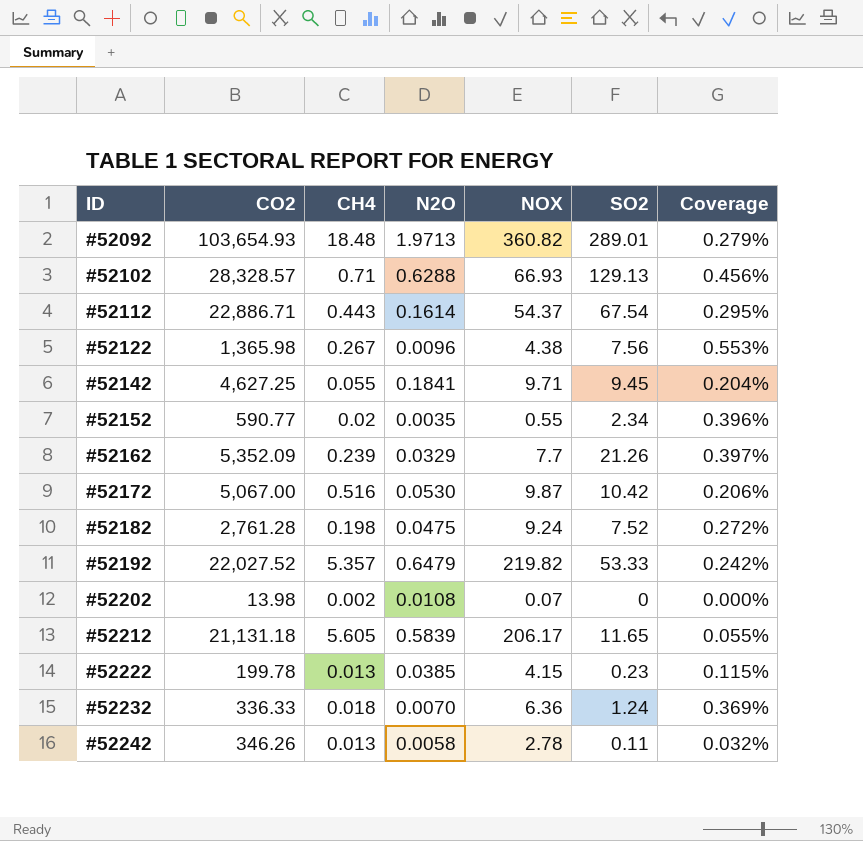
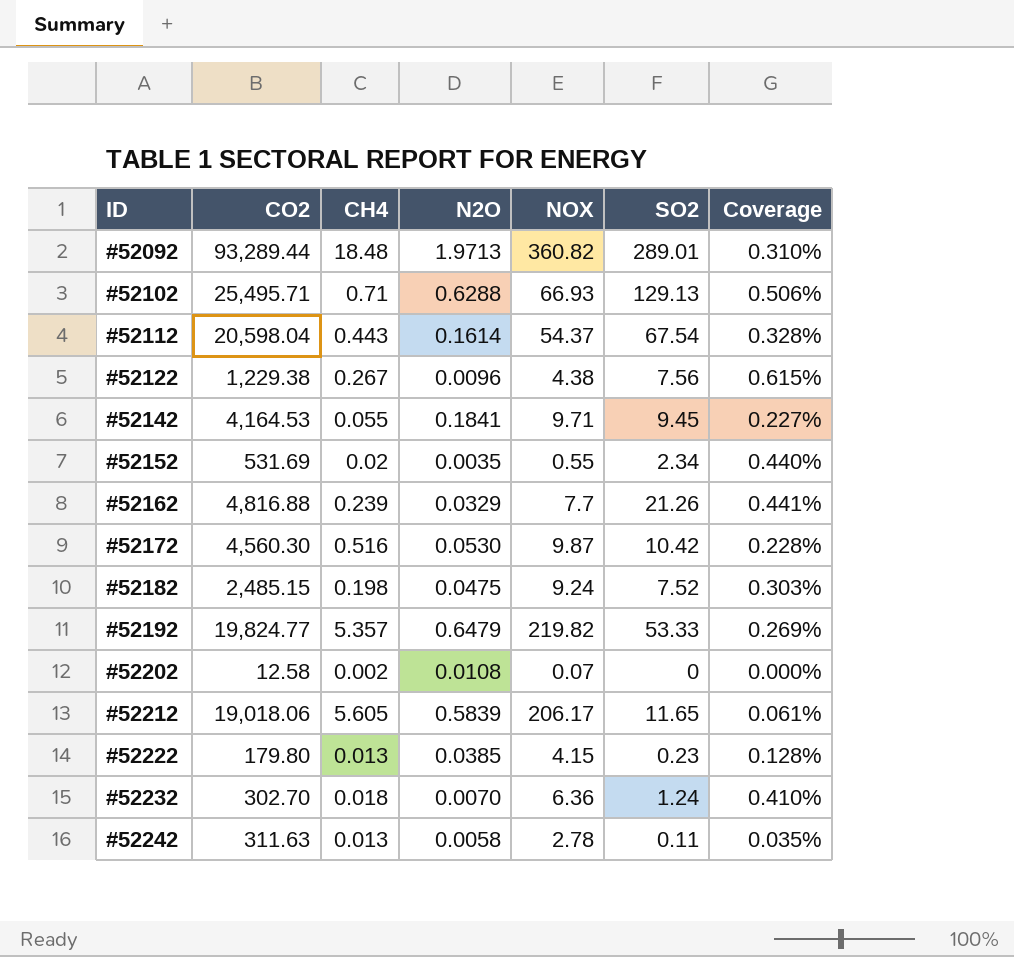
#52092 | CO2: 103,654.93 -> 93,289.44
#52092 | Coverage: 0.279% -> 0.310%
#52102 | CO2: 28,328.57 -> 25,495.71
#52102 | Coverage: 0.456% -> 0.506%
#52112 | CO2: 22,886.71 -> 20,598.04
#52112 | Coverage: 0.295% -> 0.328%
#52122 | CO2: 1,365.98 -> 1,229.38
#52122 | Coverage: 0.553% -> 0.615%
#52142 | CO2: 4,627.25 -> 4,164.53
#52142 | Coverage: 0.204% -> 0.227%
#52152 | CO2: 590.77 -> 531.69
#52152 | Coverage: 0.396% -> 0.440%
#52162 | CO2: 5,352.09 -> 4,816.88
#52162 | Coverage: 0.397% -> 0.441%
#52172 | CO2: 5,067.00 -> 4,560.30
#52172 | Coverage: 0.206% -> 0.228%
#52182 | CO2: 2,761.28 -> 2,485.15
#52182 | Coverage: 0.272% -> 0.303%
#52192 | CO2: 22,027.52 -> 19,824.77
#52192 | Coverage: 0.242% -> 0.269%
#52202 | CO2: 13.98 -> 12.58
#52212 | CO2: 21,131.18 -> 19,018.06
#52212 | Coverage: 0.055% -> 0.061%
#52222 | CO2: 199.78 -> 179.80
#52222 | Coverage: 0.115% -> 0.128%
#52232 | CO2: 336.33 -> 302.70
#52232 | Coverage: 0.369% -> 0.410%
#52242 | CO2: 346.26 -> 311.63
#52242 | Coverage: 0.032% -> 0.035%

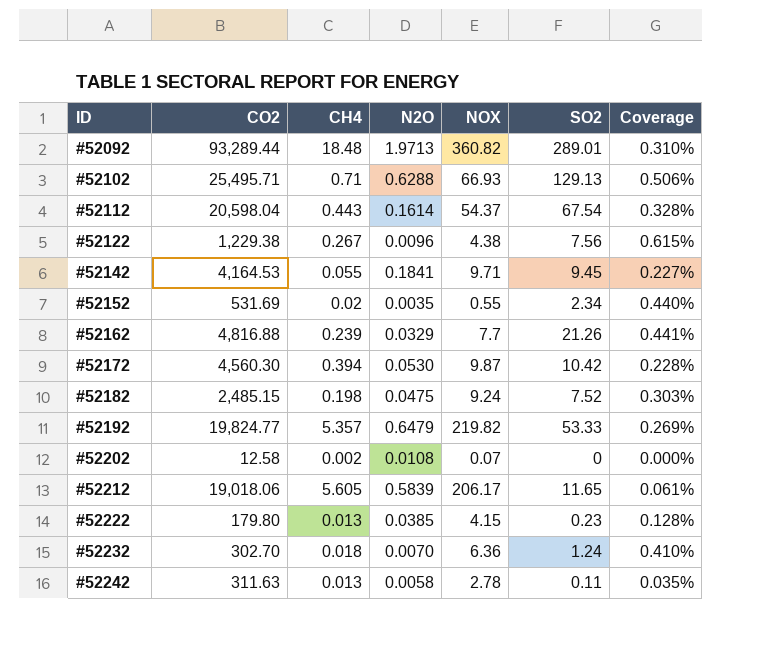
#52172 | CH4: 0.516 -> 0.394

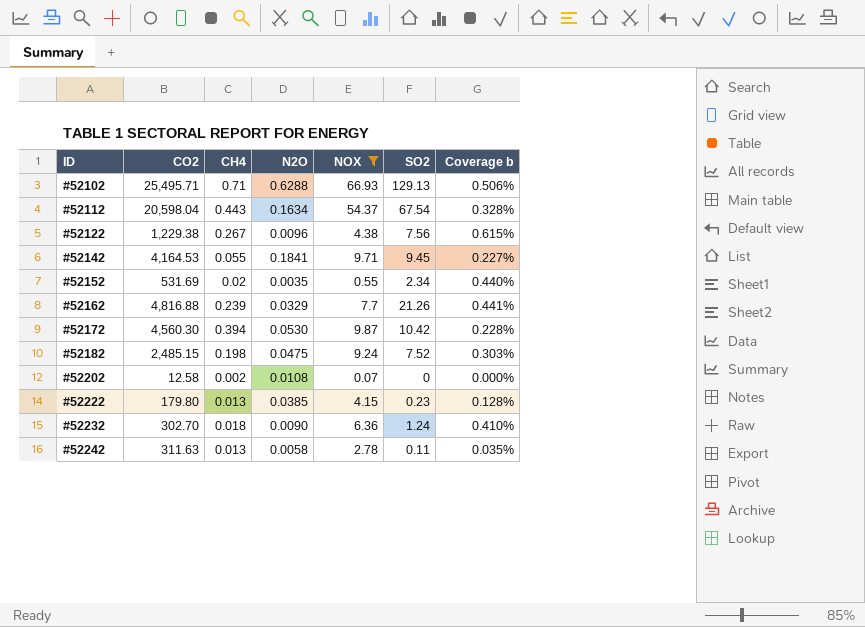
filter: none -> NOX <= 66.93
column name: Coverage -> Coverage b
#52112 | N2O: 0.1614 -> 0.1634
#52232 | N2O: 0.0070 -> 0.0090

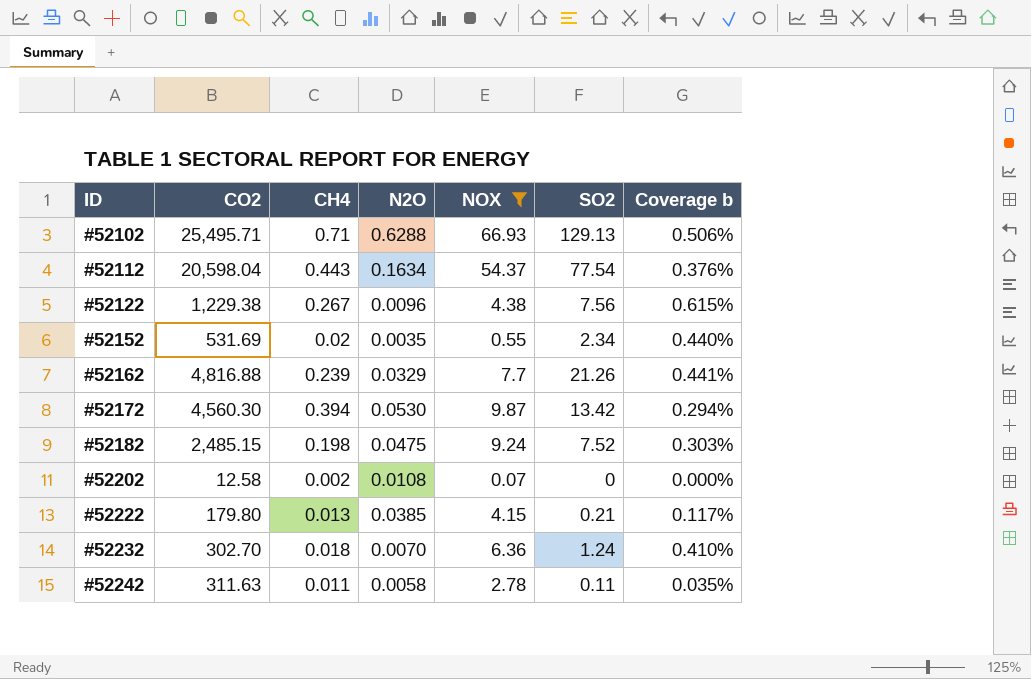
row #52142: 4,164.53 | 0.055 | 0.1841 | 9.71 | 9.45 | 0.227% -> none
#52112 | SO2: 67.54 -> 77.54
#52112 | Coverage b: 0.328% -> 0.376%
#52172 | SO2: 10.42 -> 13.42
#52172 | Coverage b: 0.228% -> 0.294%
#52222 | SO2: 0.23 -> 0.21
#52222 | Coverage b: 0.128% -> 0.117%
#52232 | N2O: 0.0090 -> 0.0070
#52242 | CH4: 0.013 -> 0.011

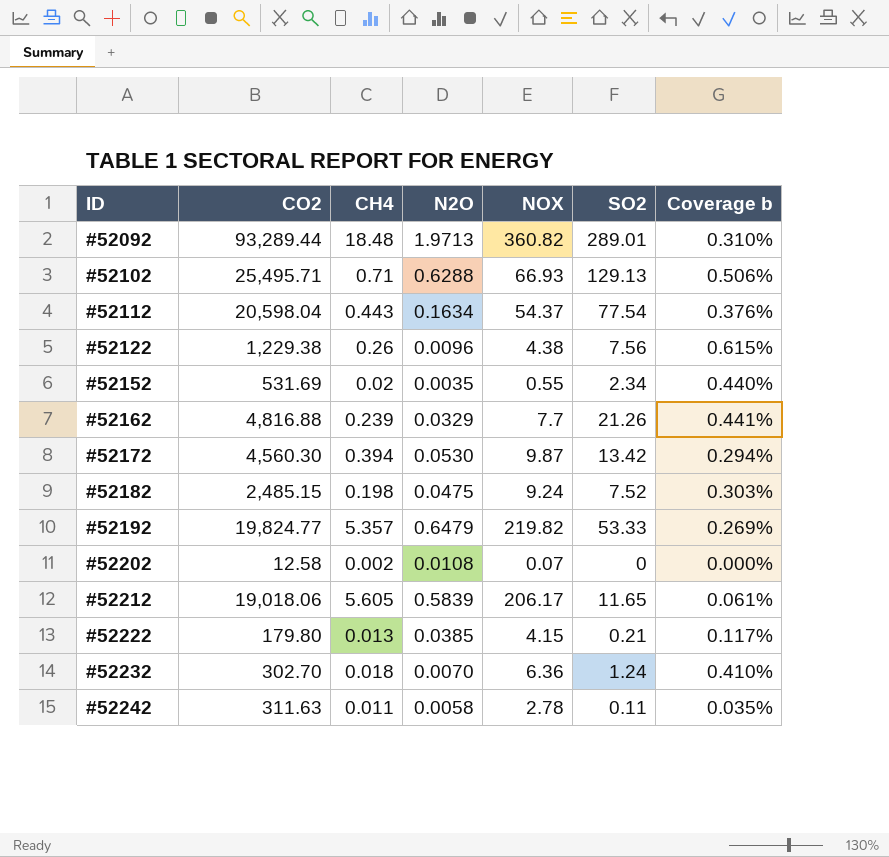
filter: NOX <= 66.93 -> none
#52122 | CH4: 0.267 -> 0.26

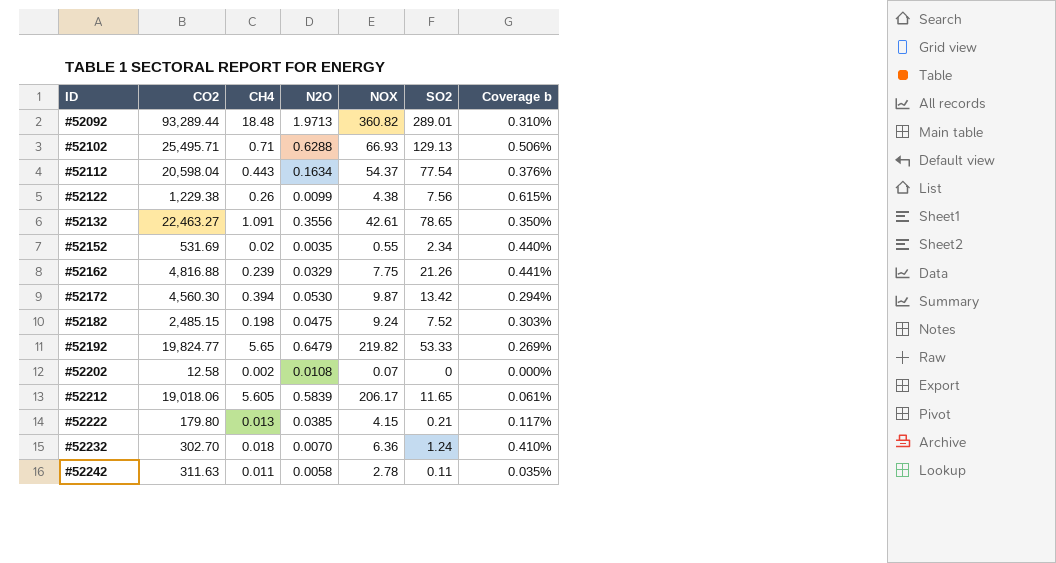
#52122 | N2O: 0.0096 -> 0.0099
row #52132: none -> 22,463.27 | 1.091 | 0.3556 | 42.61 | 78.65 | 0.350%
#52162 | NOX: 7.7 -> 7.75
#52192 | CH4: 5.357 -> 5.65

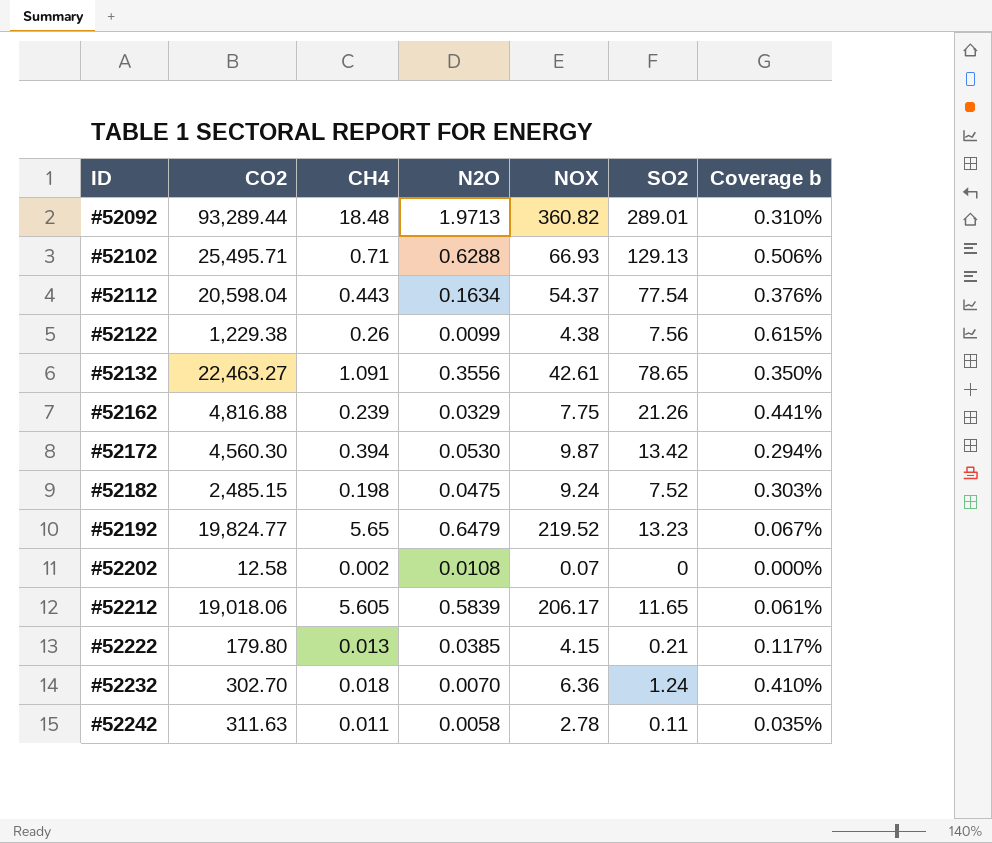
row #52152: 531.69 | 0.02 | 0.0035 | 0.55 | 2.34 | 0.440% -> none
#52192 | NOX: 219.82 -> 219.52
#52192 | SO2: 53.33 -> 13.23
#52192 | Coverage b: 0.269% -> 0.067%

